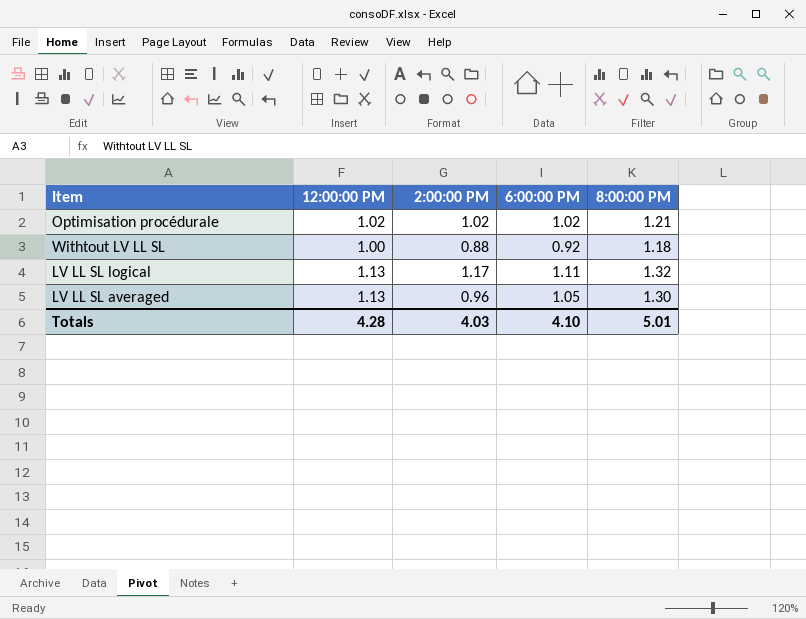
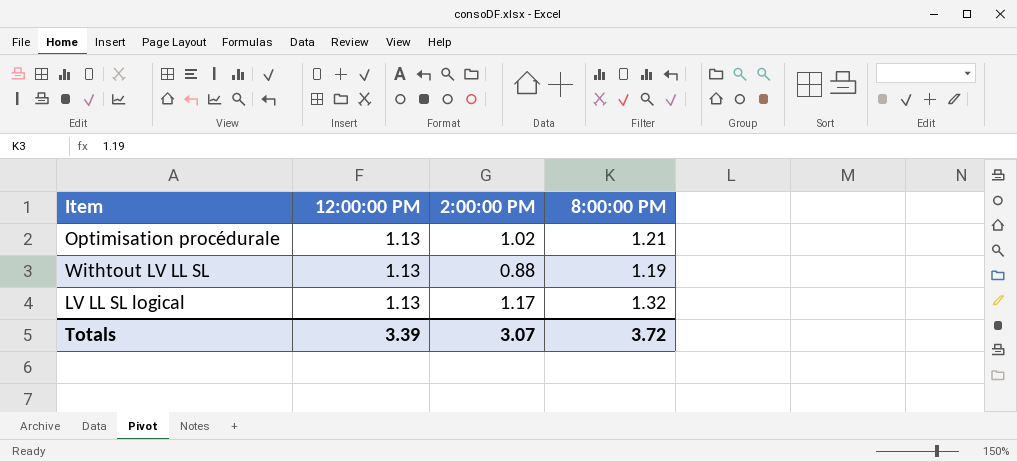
column 6:00:00 PM | position: 4 -> none
row LV LL SL averaged: 1.13 | 0.96 | 1.05 | 1.30 -> none
Optimisation procédurale | 12:00:00 PM: 1.02 -> 1.13
Withtout LV LL SL | 12:00:00 PM: 1.00 -> 1.13
Withtout LV LL SL | 8:00:00 PM: 1.18 -> 1.19
Totals | 12:00:00 PM: 4.28 -> 3.39
Totals | 2:00:00 PM: 4.03 -> 3.07
Totals | 8:00:00 PM: 5.01 -> 3.72

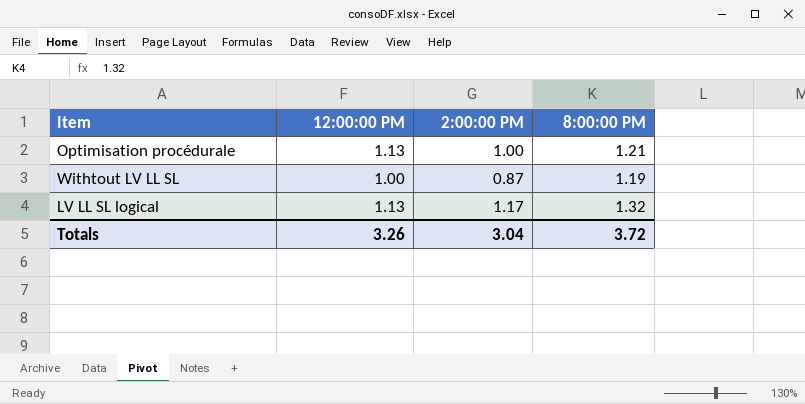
Optimisation procédurale | 2:00:00 PM: 1.02 -> 1.00
Withtout LV LL SL | 12:00:00 PM: 1.13 -> 1.00
Withtout LV LL SL | 2:00:00 PM: 0.88 -> 0.87
Totals | 12:00:00 PM: 3.39 -> 3.26
Totals | 2:00:00 PM: 3.07 -> 3.04

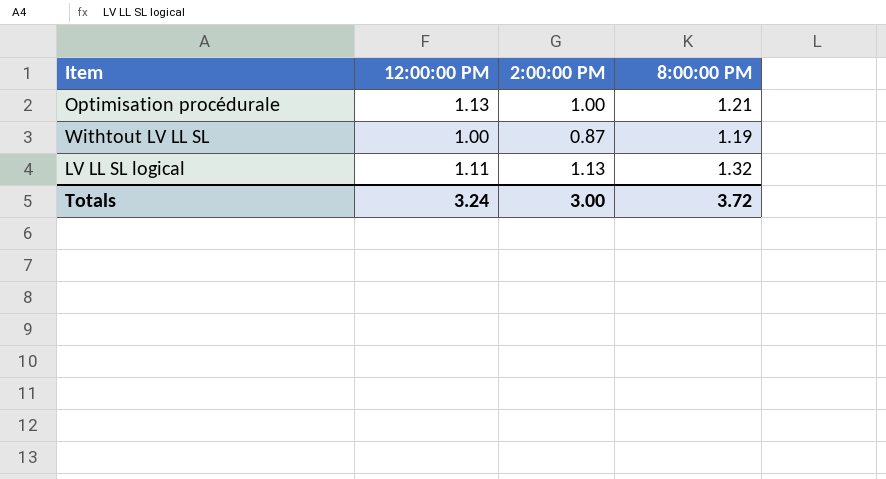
LV LL SL logical | 12:00:00 PM: 1.13 -> 1.11
LV LL SL logical | 2:00:00 PM: 1.17 -> 1.13
Totals | 12:00:00 PM: 3.26 -> 3.24
Totals | 2:00:00 PM: 3.04 -> 3.00

